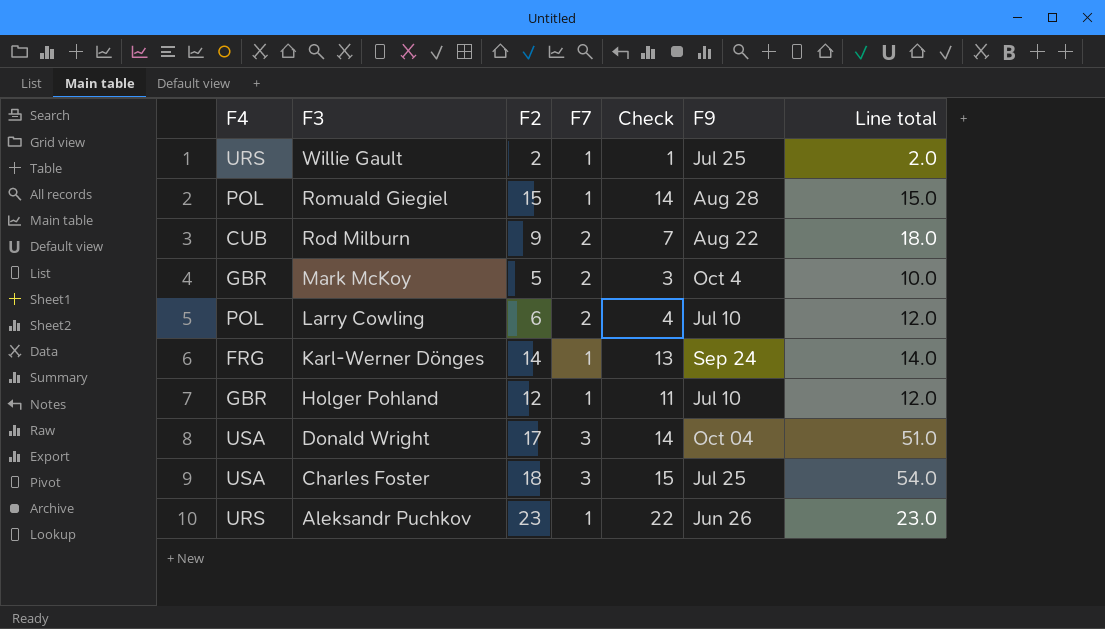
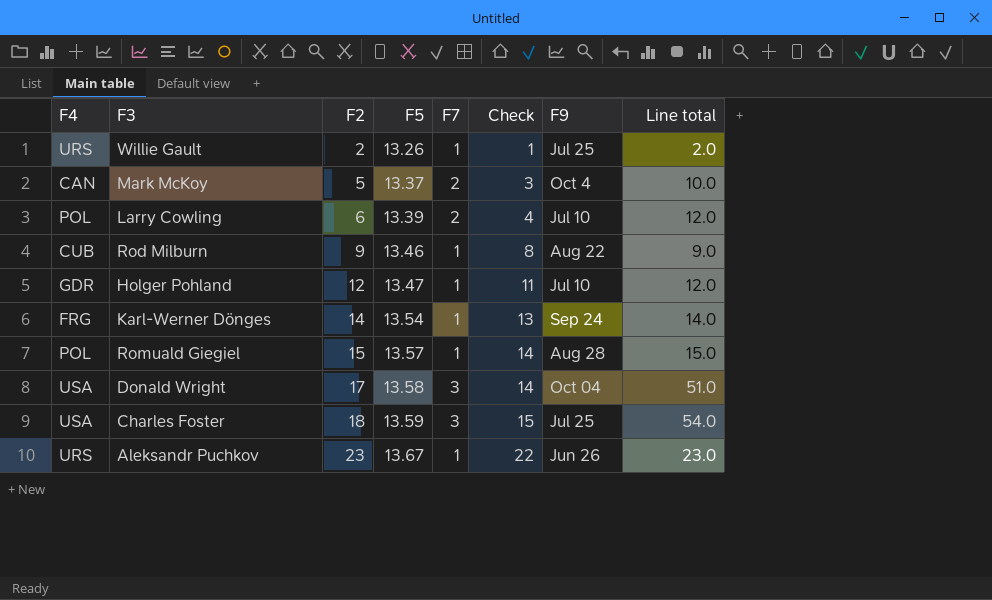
row order: F3 descending -> F2 ascending
column F5 | position: none -> 4
Mark McKoy | F4: GBR -> CAN
Rod Milburn | F7: 2 -> 1
Rod Milburn | Check: 7 -> 8
Rod Milburn | Line total: 18.0 -> 9.0
Holger Pohland | F4: GBR -> GDR

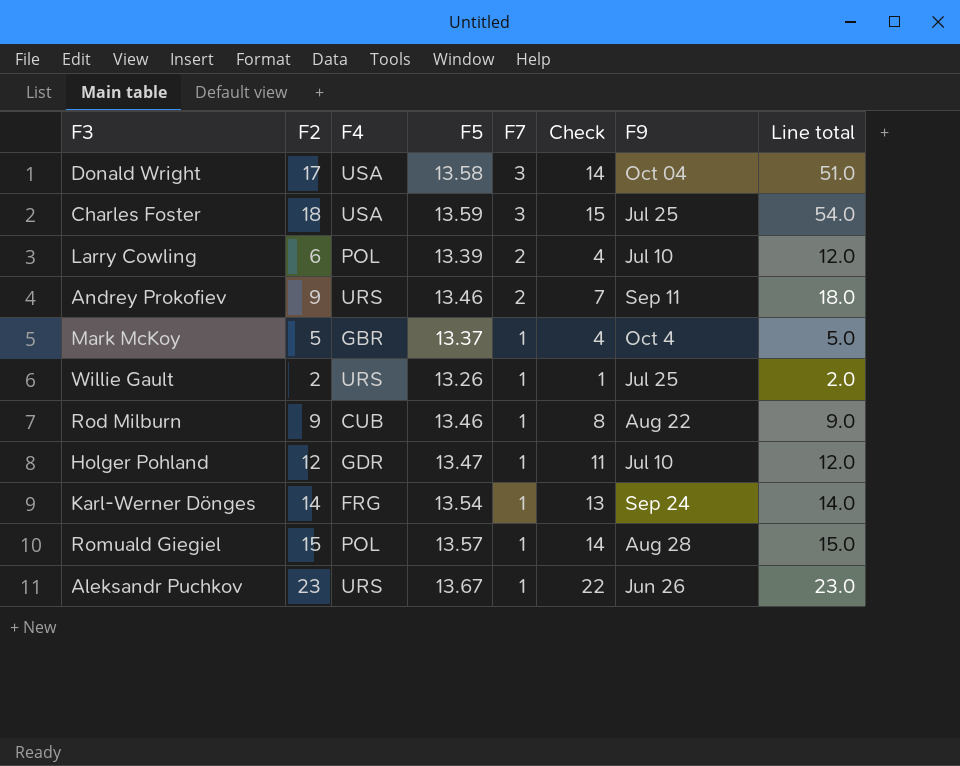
row order: F2 ascending -> F7 descending
column F4 | position: 1 -> 3
row Andrey Prokofiev: none -> 9 | URS | 13.46 | 2 | 7 | Sep 11 | 18.0
Mark McKoy | F4: CAN -> GBR
Mark McKoy | F7: 2 -> 1
Mark McKoy | Check: 3 -> 4
Mark McKoy | Line total: 10.0 -> 5.0

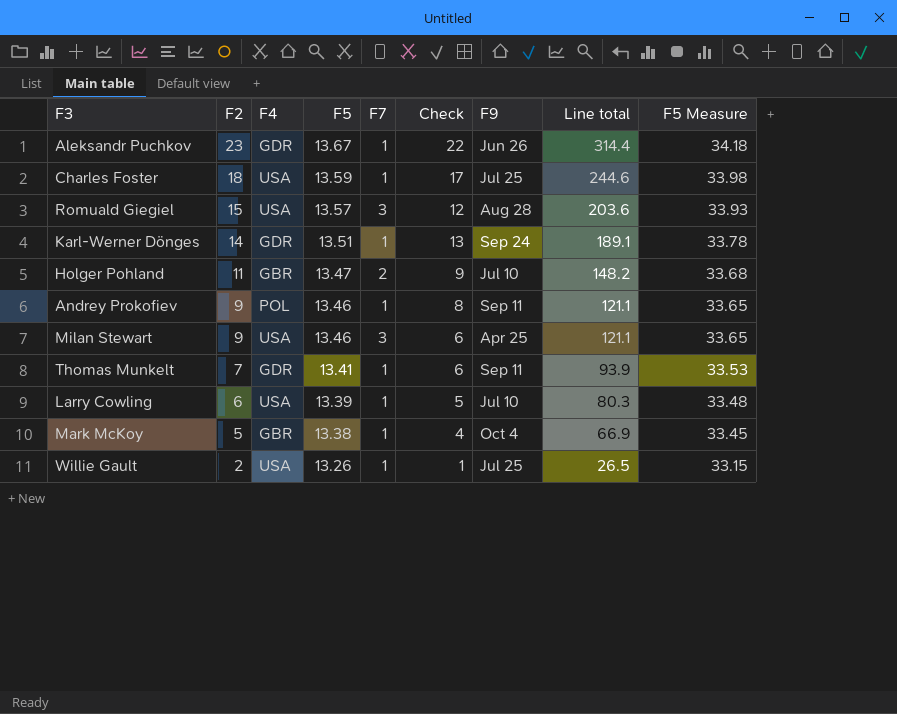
row order: F7 descending -> F2 descending
column Line total | formula: [F2] * [F7] -> [F2] * [F5]
column F5 Measure | formula: none -> [F5] * 2.5
row Donald Wright: 17 | USA | 13.58 | 3 | 14 | Oct 04 | 51.0 -> none
row Rod Milburn: 9 | CUB | 13.46 | 1 | 8 | Aug 22 | 9.0 -> none
Aleksandr Puchkov | F4: URS -> GDR
Charles Foster | F7: 3 -> 1
Charles Foster | Check: 15 -> 17
Romuald Giegiel | F4: POL -> USA
Romuald Giegiel | F7: 1 -> 3
Romuald Giegiel | Check: 14 -> 12
Karl-Werner Dönges | F4: FRG -> GDR
Karl-Werner Dönges | F5: 13.54 -> 13.51
Holger Pohland | F2: 12 -> 11
Holger Pohland | F4: GDR -> GBR
Holger Pohland | F7: 1 -> 2
Holger Pohland | Check: 11 -> 9
Andrey Prokofiev | F4: URS -> POL
Andrey Prokofiev | F7: 2 -> 1
Andrey Prokofiev | Check: 7 -> 8
row Milan Stewart: none -> 9 | USA | 13.46 | 3 | 6 | Apr 25 | 121.1 | 33.65
row Thomas Munkelt: none -> 7 | GDR | 13.41 | 1 | 6 | Sep 11 | 93.9 | 33.53
Larry Cowling | F4: POL -> USA
Larry Cowling | F7: 2 -> 1
Larry Cowling | Check: 4 -> 5
Mark McKoy | F5: 13.37 -> 13.38
Willie Gault | F4: URS -> USA

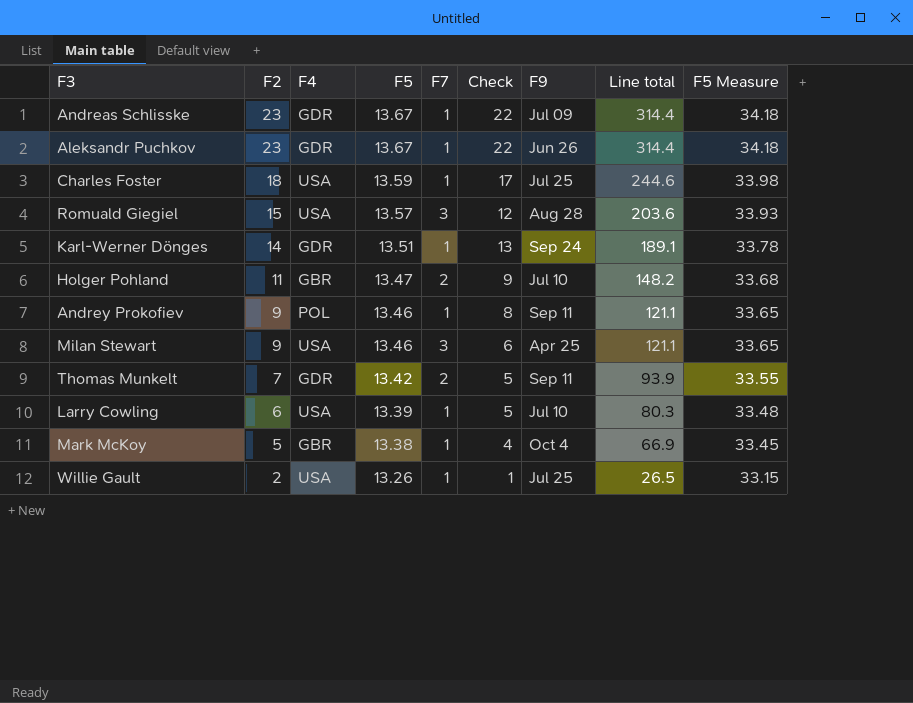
row Andreas Schlisske: none -> 23 | GDR | 13.67 | 1 | 22 | Jul 09 | 314.4 | 34.18
Thomas Munkelt | F5: 13.41 -> 13.42
Thomas Munkelt | F7: 1 -> 2
Thomas Munkelt | Check: 6 -> 5
Thomas Munkelt | F5 Measure: 33.53 -> 33.55

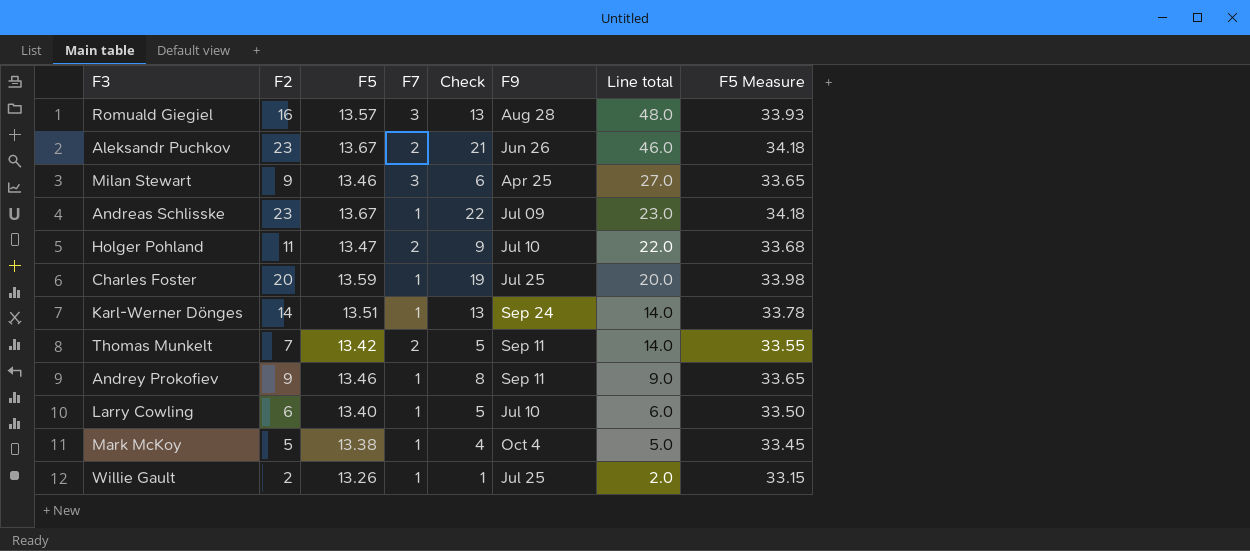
row order: F2 descending -> Line total descending
column F4 | position: 3 -> none
column Line total | formula: [F2] * [F5] -> [F2] * [F7]
Romuald Giegiel | F2: 15 -> 16
Romuald Giegiel | Check: 12 -> 13
Aleksandr Puchkov | F7: 1 -> 2
Aleksandr Puchkov | Check: 22 -> 21
Charles Foster | F2: 18 -> 20
Charles Foster | Check: 17 -> 19
Larry Cowling | F5: 13.39 -> 13.40
Larry Cowling | F5 Measure: 33.48 -> 33.50

